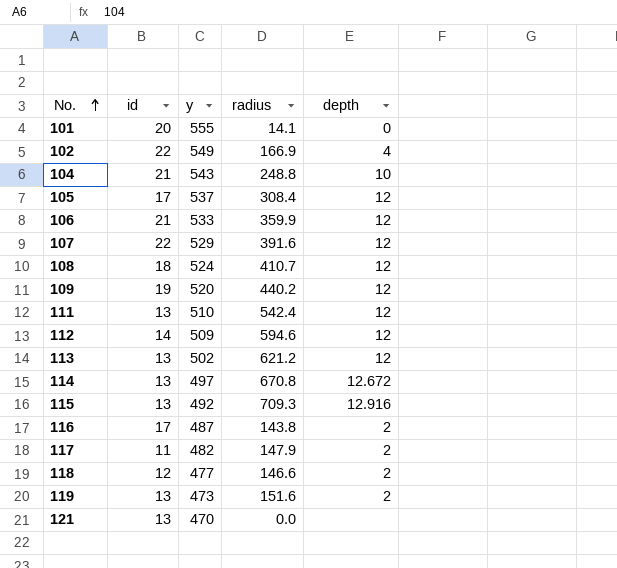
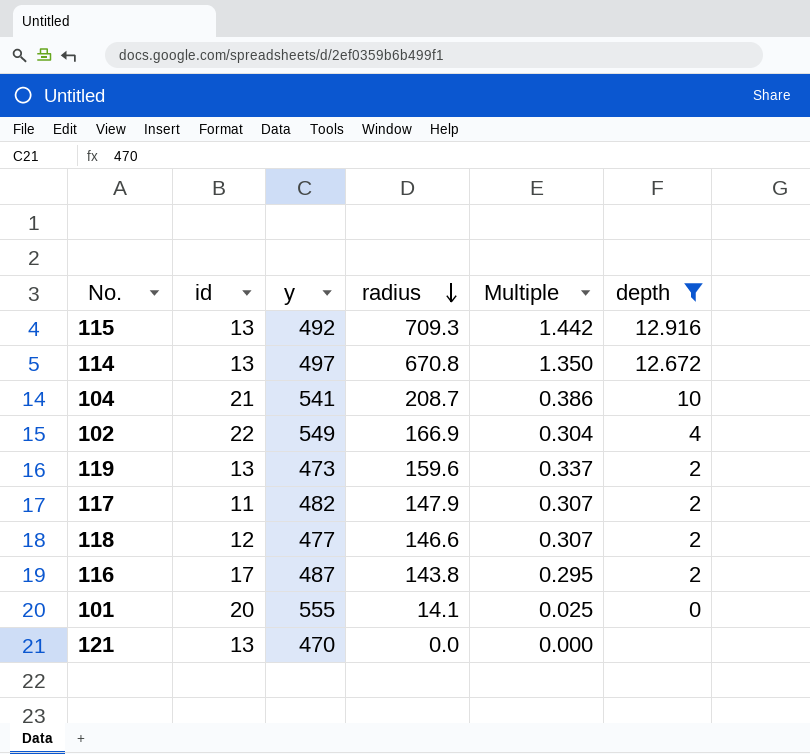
filter: none -> depth != 12
row order: No. ascending -> radius descending
column Multiple | formula: none -> [radius] / [y]
104 | y: 543 -> 541
104 | radius: 248.8 -> 208.7
119 | radius: 151.6 -> 159.6

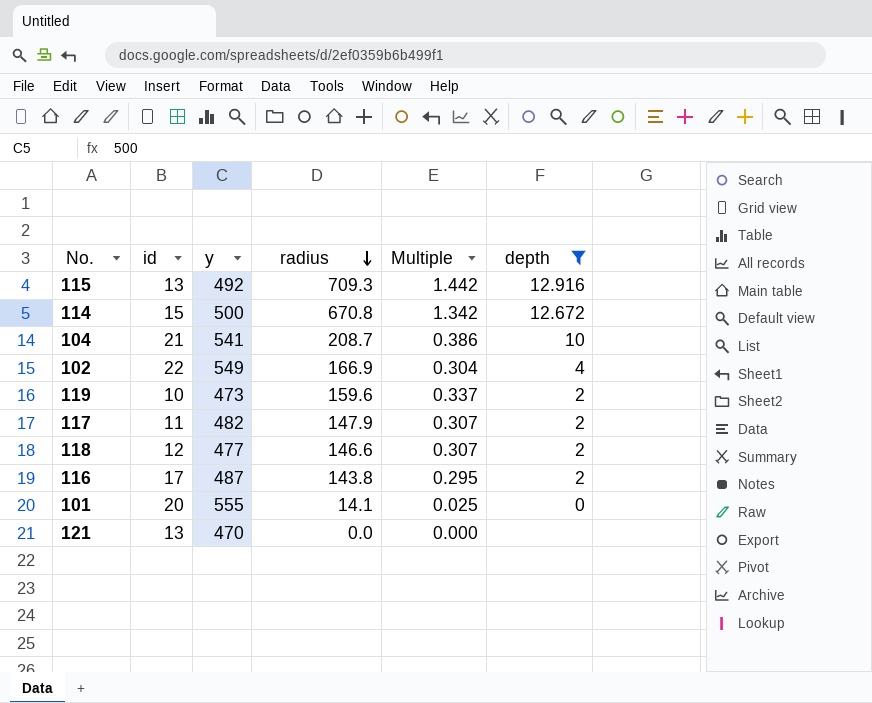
114 | id: 13 -> 15
114 | y: 497 -> 500
114 | Multiple: 1.350 -> 1.342
119 | id: 13 -> 10

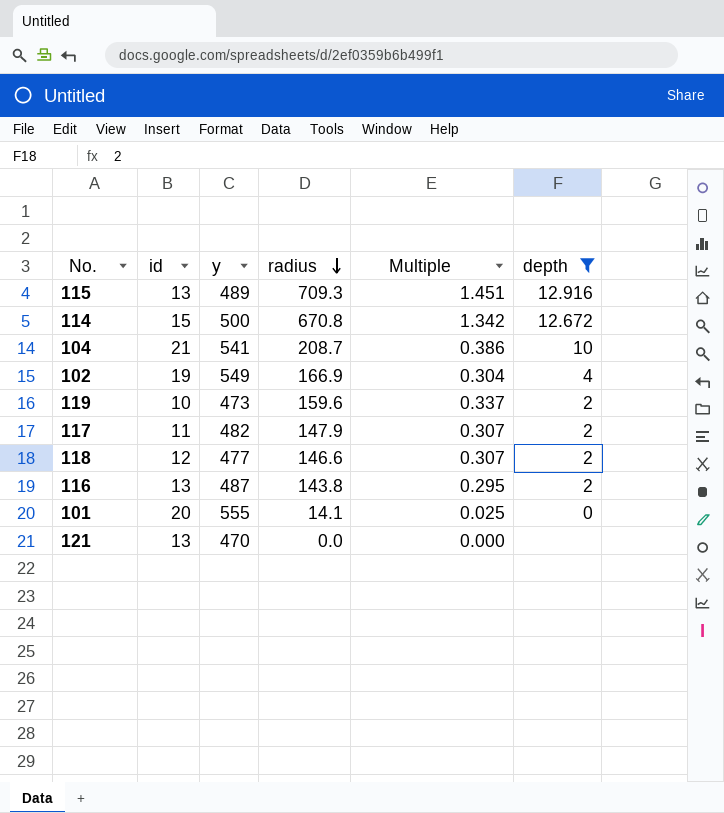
115 | y: 492 -> 489
115 | Multiple: 1.442 -> 1.451
102 | id: 22 -> 19
116 | id: 17 -> 13

